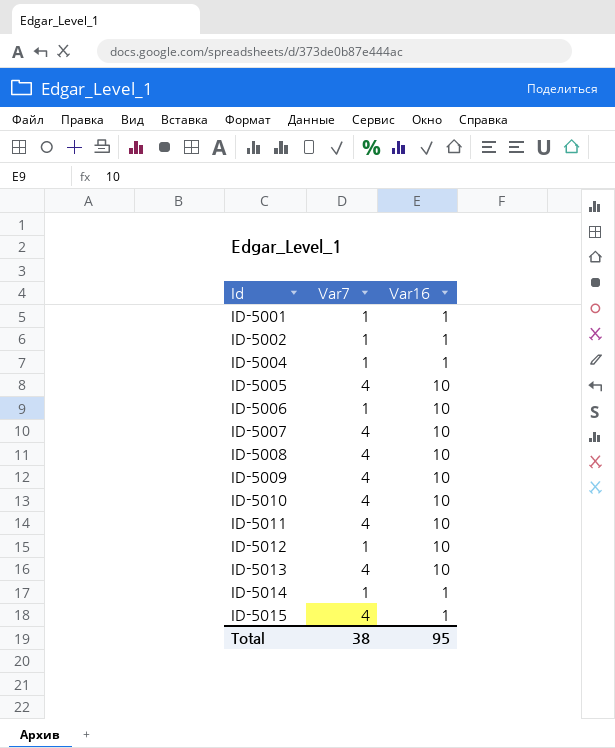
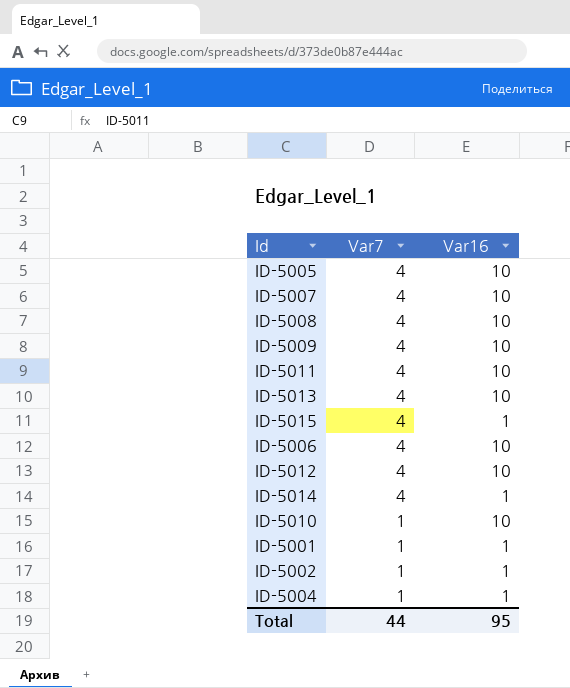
row order: Id ascending -> Var7 descending
ID-5006 | Var7: 1 -> 4
ID-5012 | Var7: 1 -> 4
ID-5014 | Var7: 1 -> 4
ID-5010 | Var7: 4 -> 1
Total | Var7: 38 -> 44

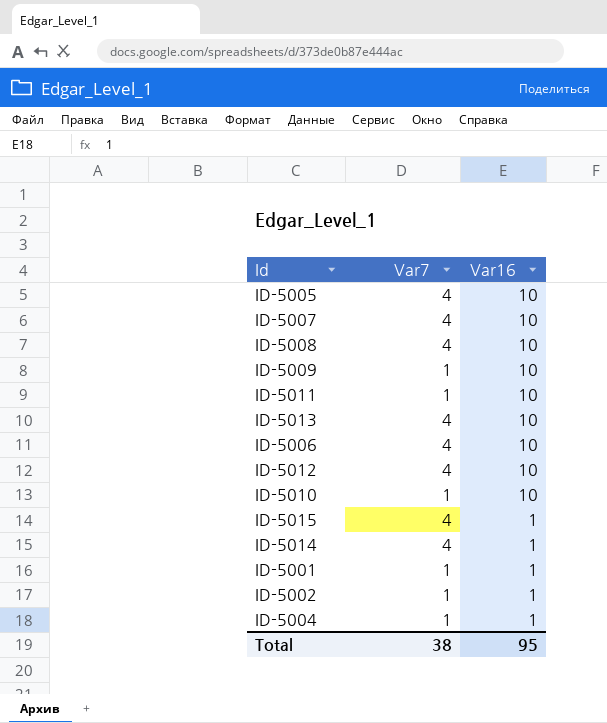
row order: Var7 descending -> Var16 descending
ID-5009 | Var7: 4 -> 1
ID-5011 | Var7: 4 -> 1
Total | Var7: 44 -> 38

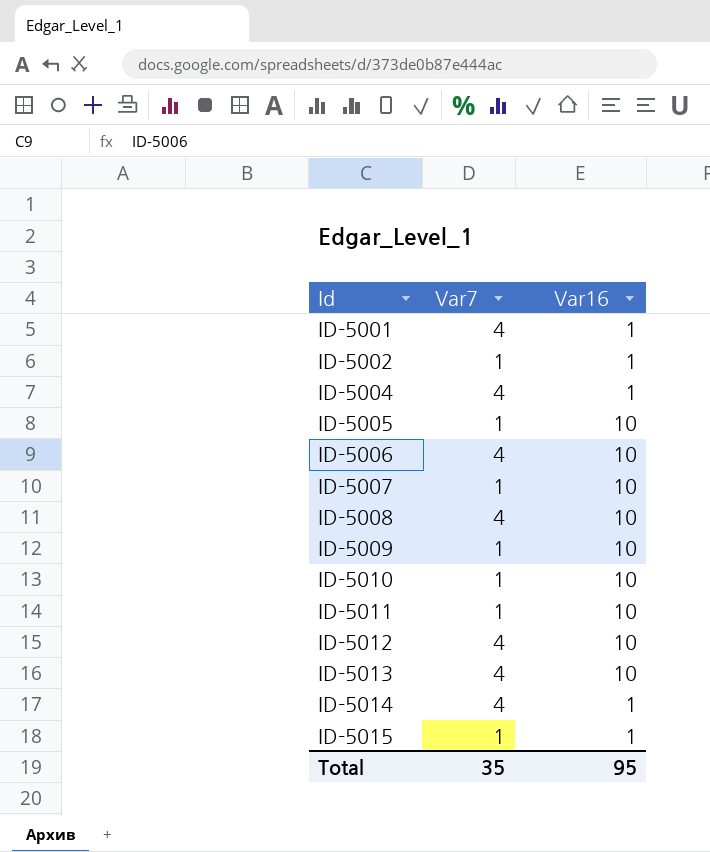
row order: Var16 descending -> Id ascending
ID-5001 | Var7: 1 -> 4
ID-5004 | Var7: 1 -> 4
ID-5005 | Var7: 4 -> 1
ID-5007 | Var7: 4 -> 1
ID-5015 | Var7: 4 -> 1
Total | Var7: 38 -> 35

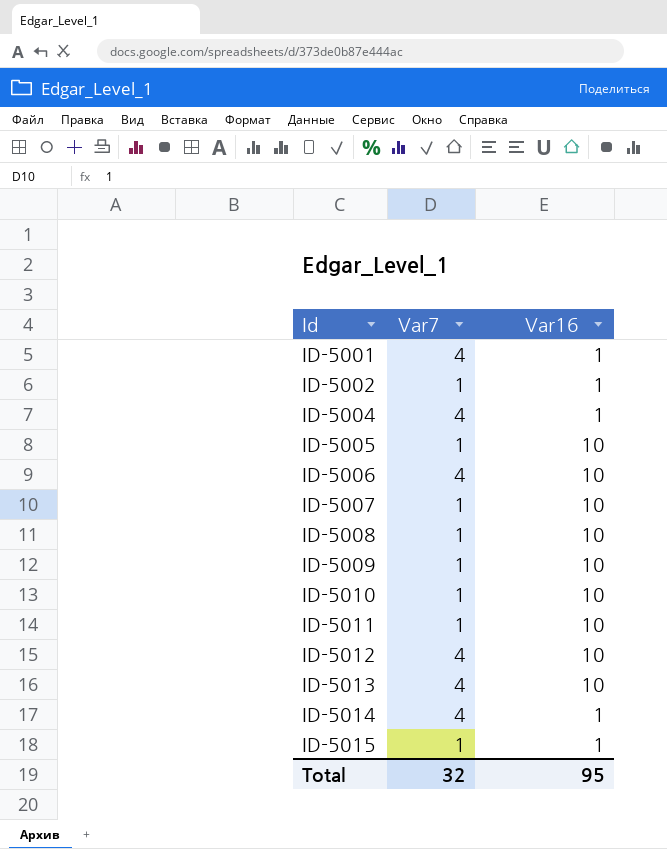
ID-5008 | Var7: 4 -> 1
Total | Var7: 35 -> 32

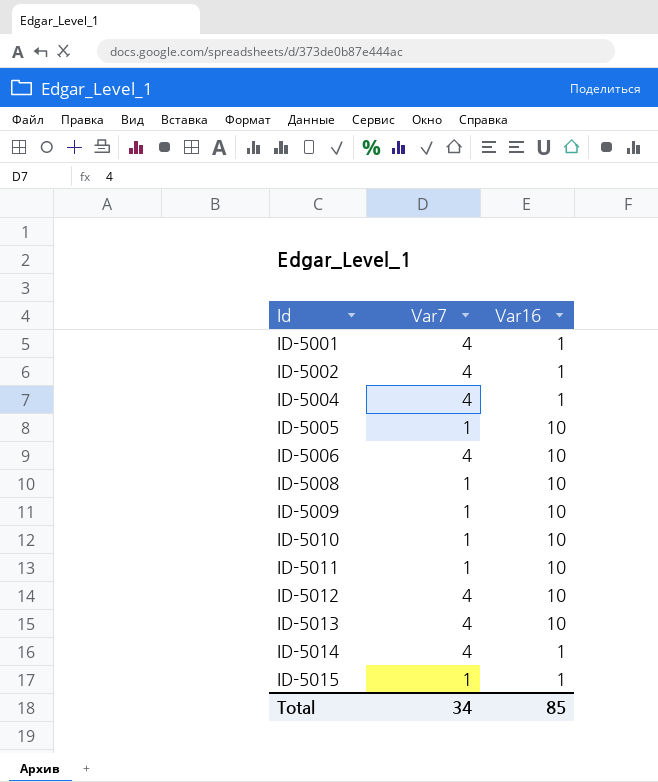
row ID-5007: 1 | 10 -> none
ID-5002 | Var7: 1 -> 4
Total | Var7: 32 -> 34
Total | Var16: 95 -> 85

